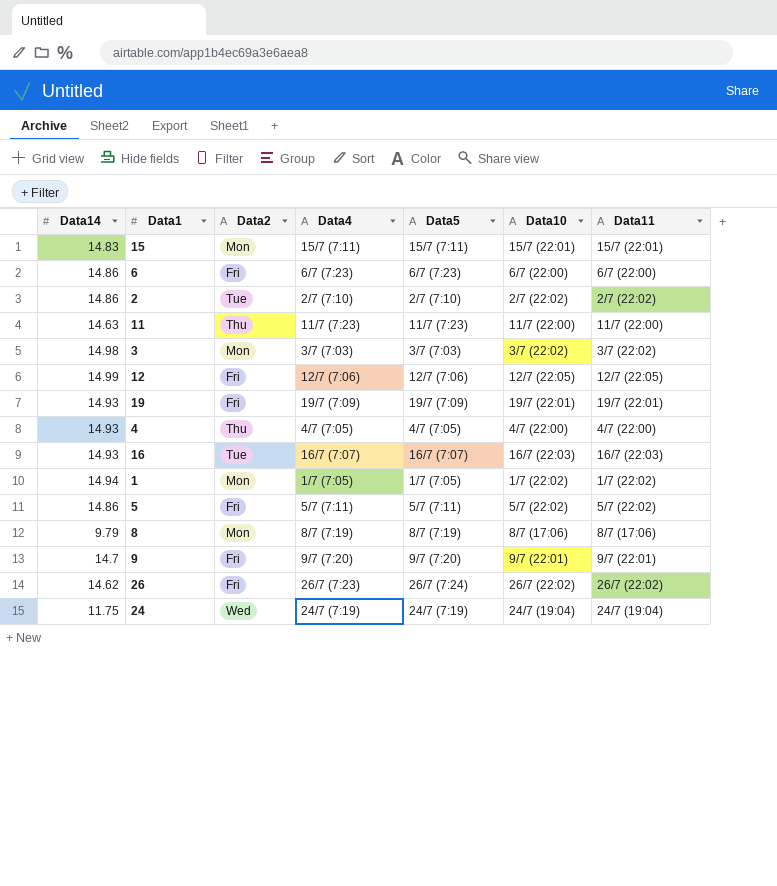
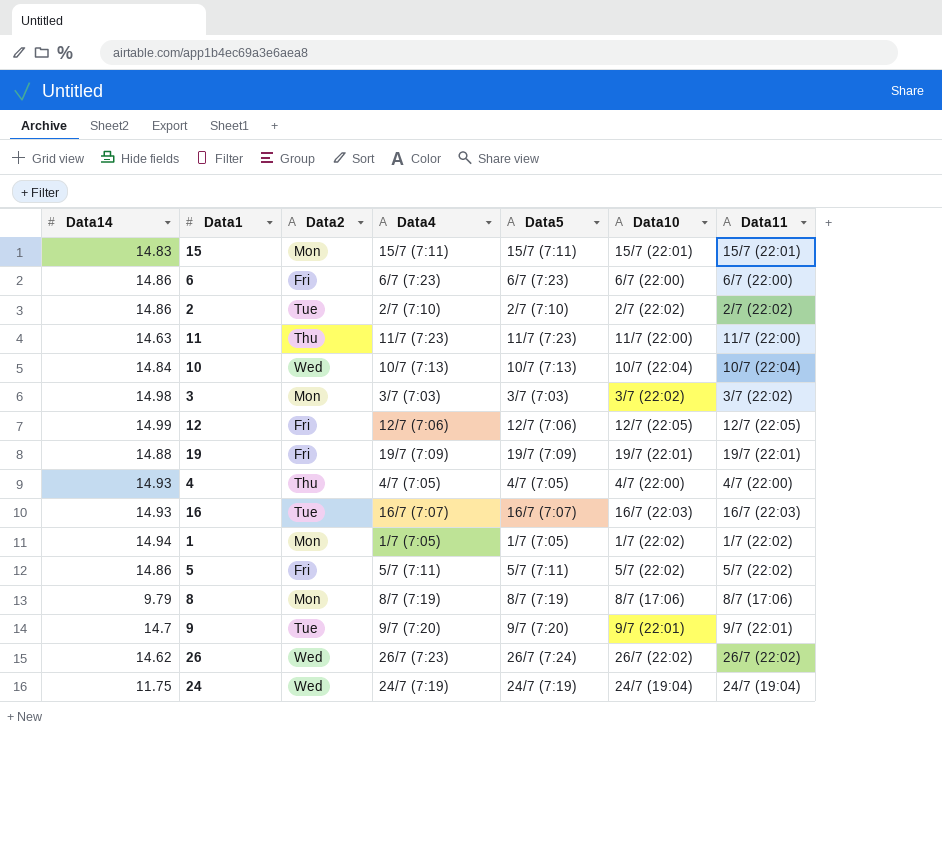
row 10: none -> 14.84 | Wed | 10/7 (7:13) | 10/7 (7:13) | 10/7 (22:04) | 10/7 (22:04)
19 | Data14: 14.93 -> 14.88
9 | Data2: Fri -> Tue
26 | Data2: Fri -> Wed

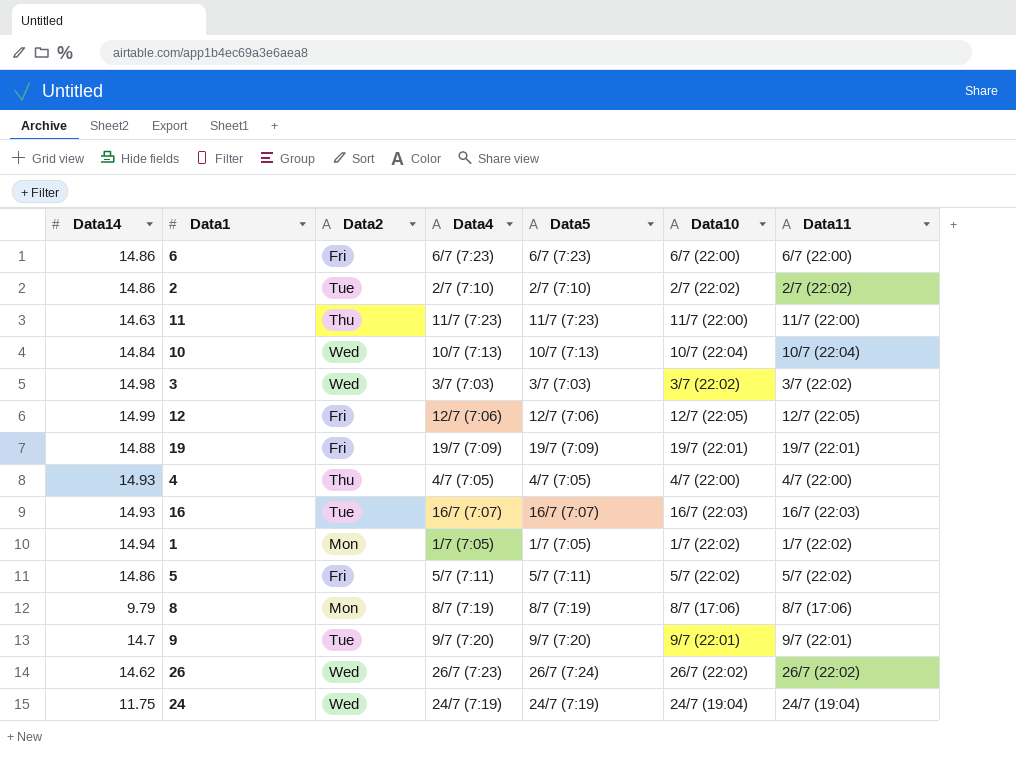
row 15: 14.83 | Mon | 15/7 (7:11) | 15/7 (7:11) | 15/7 (22:01) | 15/7 (22:01) -> none
3 | Data2: Mon -> Wed

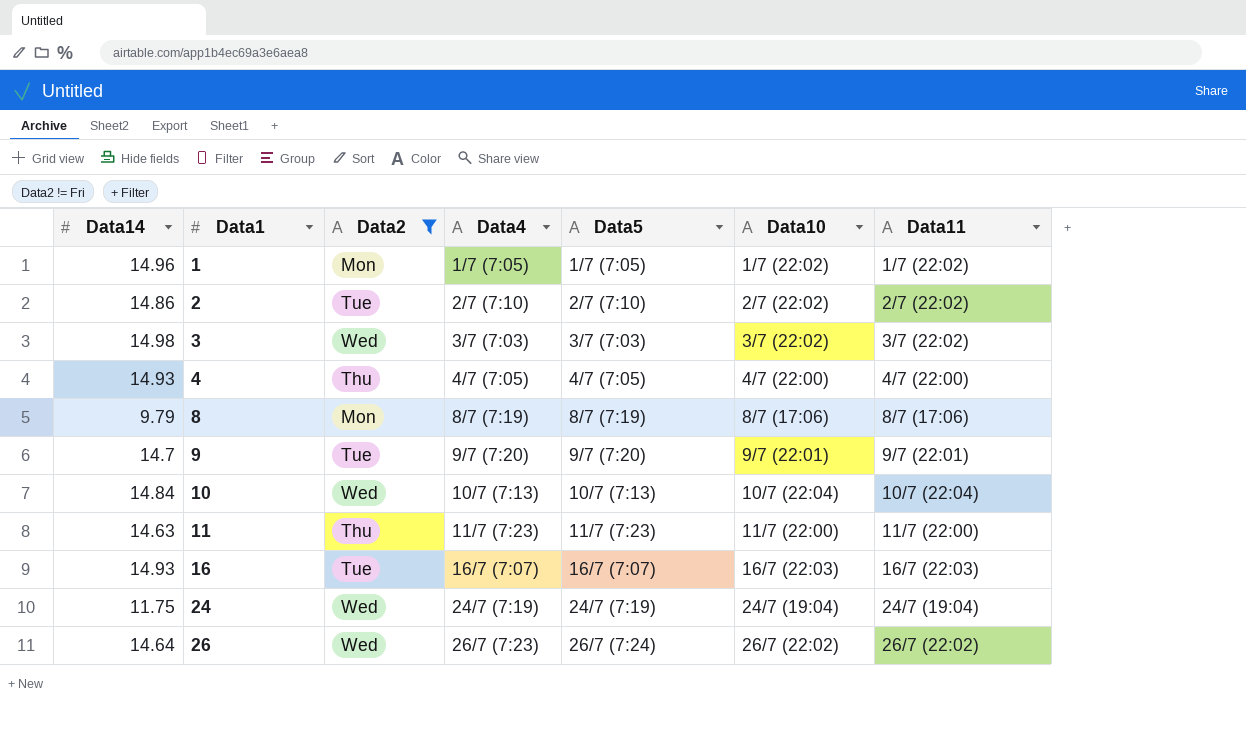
filter: none -> Data2 != Fri
row order: none -> Data1 ascending
1 | Data14: 14.94 -> 14.96
26 | Data14: 14.62 -> 14.64

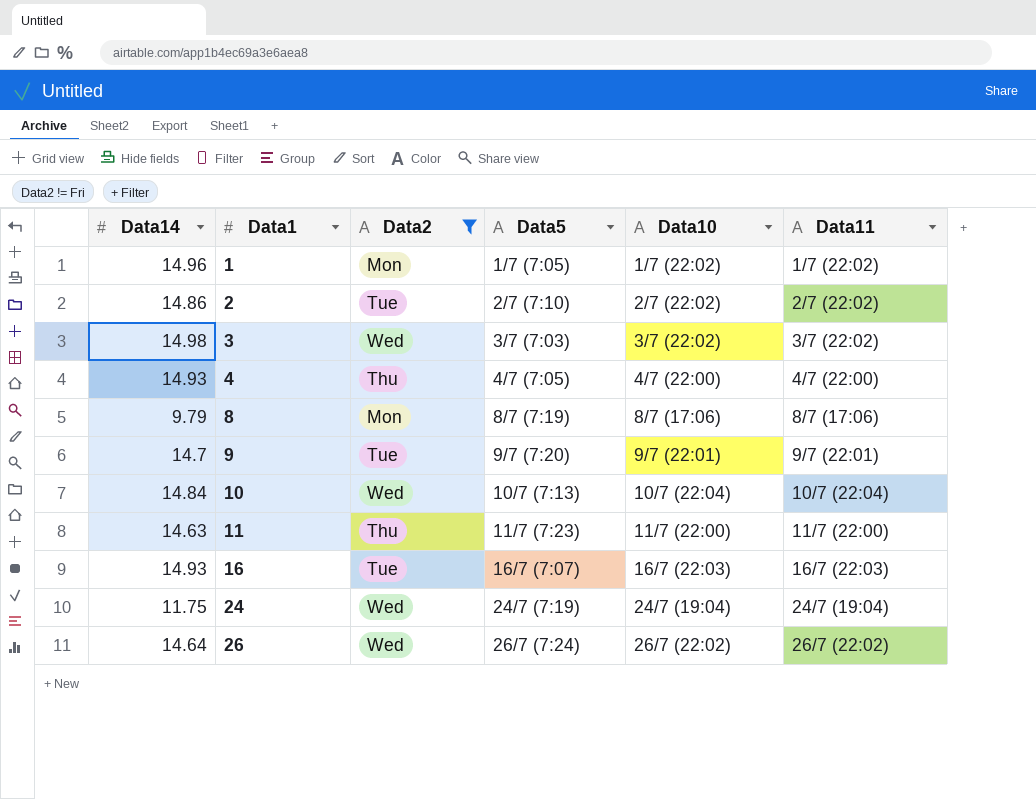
column Data4 | position: 4 -> none

